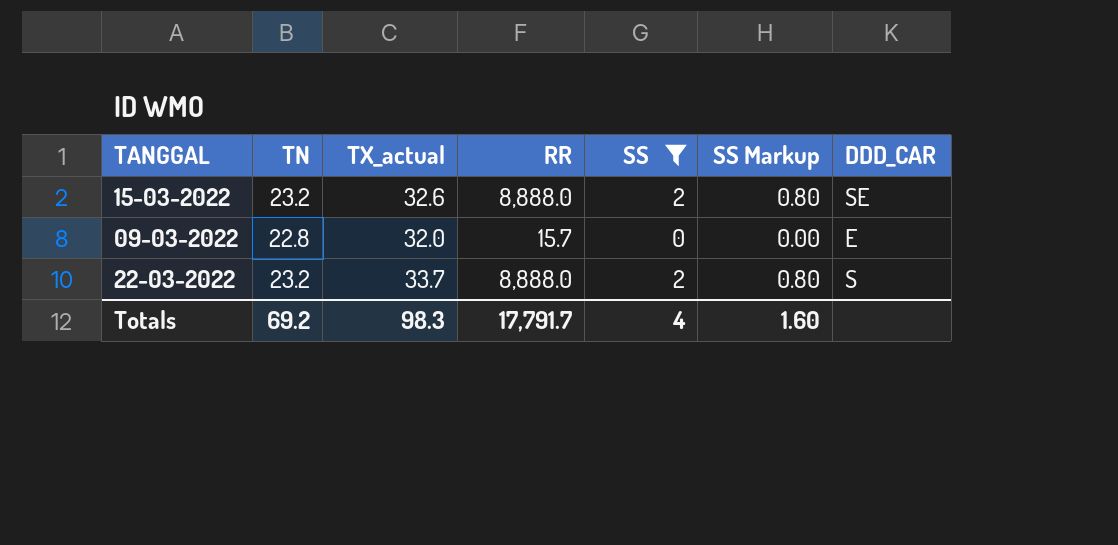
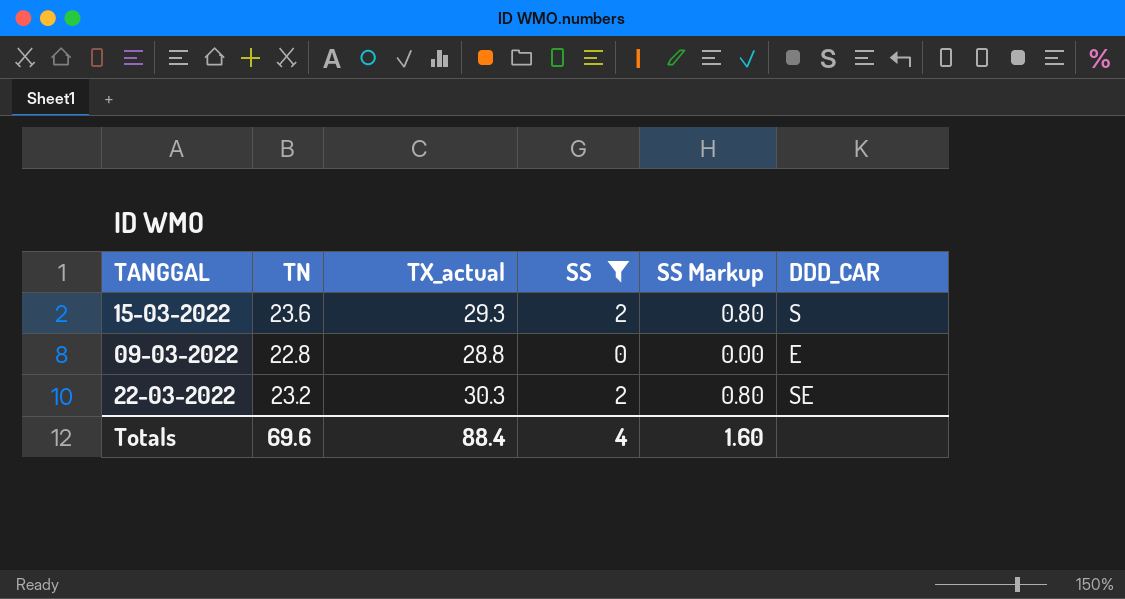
column RR | position: 4 -> none
15-03-2022 | TN: 23.2 -> 23.6
15-03-2022 | TX_actual: 32.6 -> 29.3
15-03-2022 | DDD_CAR: SE -> S
09-03-2022 | TX_actual: 32.0 -> 28.8
22-03-2022 | TX_actual: 33.7 -> 30.3
22-03-2022 | DDD_CAR: S -> SE
Totals | TN: 69.2 -> 69.6
Totals | TX_actual: 98.3 -> 88.4

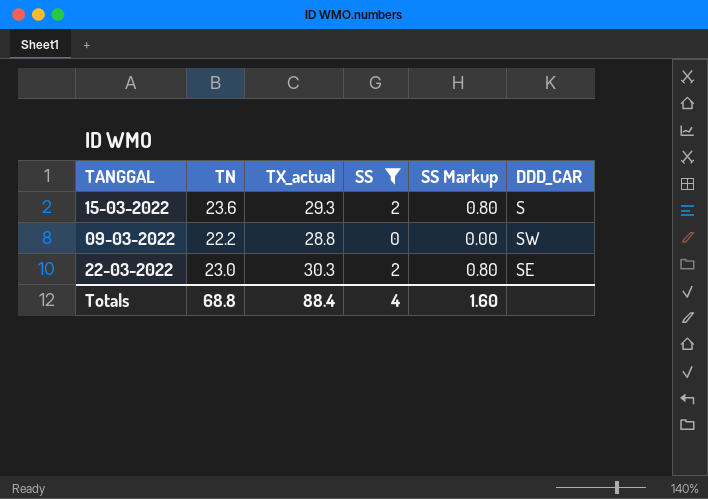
09-03-2022 | TN: 22.8 -> 22.2
09-03-2022 | DDD_CAR: E -> SW
22-03-2022 | TN: 23.2 -> 23.0
Totals | TN: 69.6 -> 68.8

